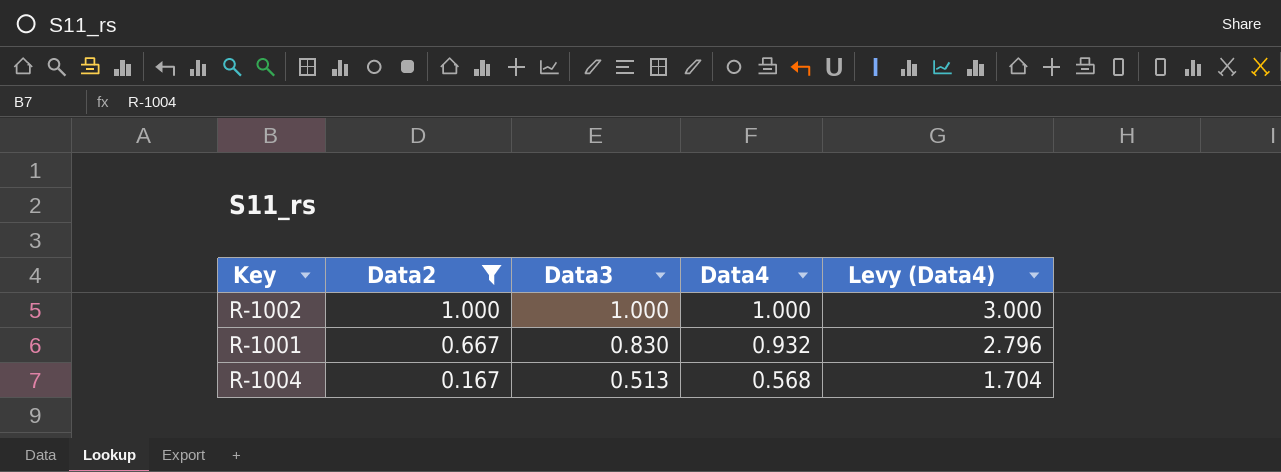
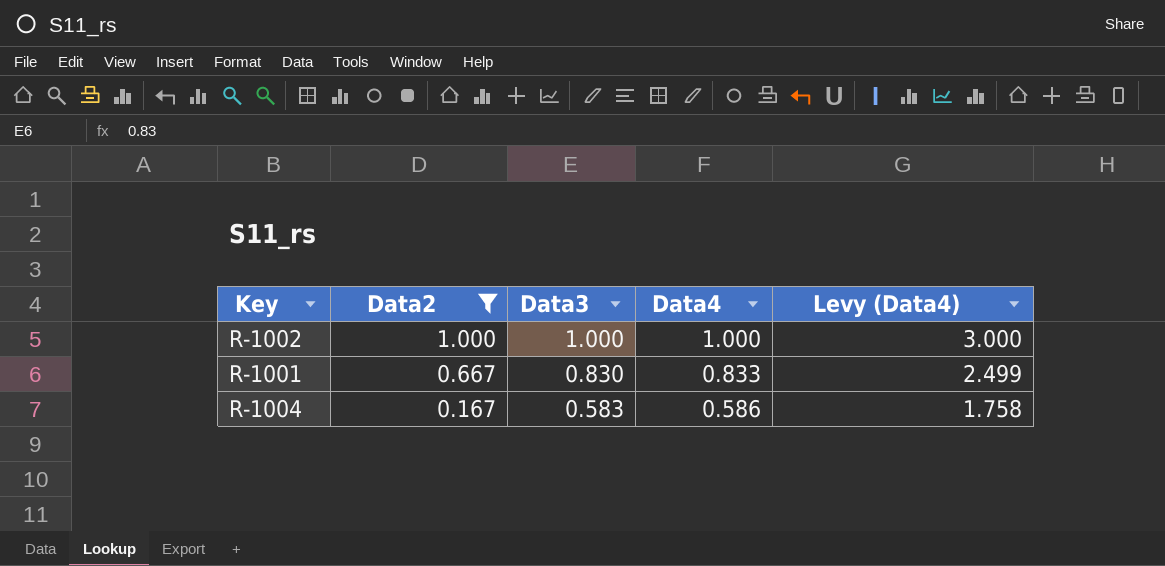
R-1001 | Data4: 0.932 -> 0.833
R-1001 | Levy (Data4): 2.796 -> 2.499
R-1004 | Data3: 0.513 -> 0.583
R-1004 | Data4: 0.568 -> 0.586
R-1004 | Levy (Data4): 1.704 -> 1.758

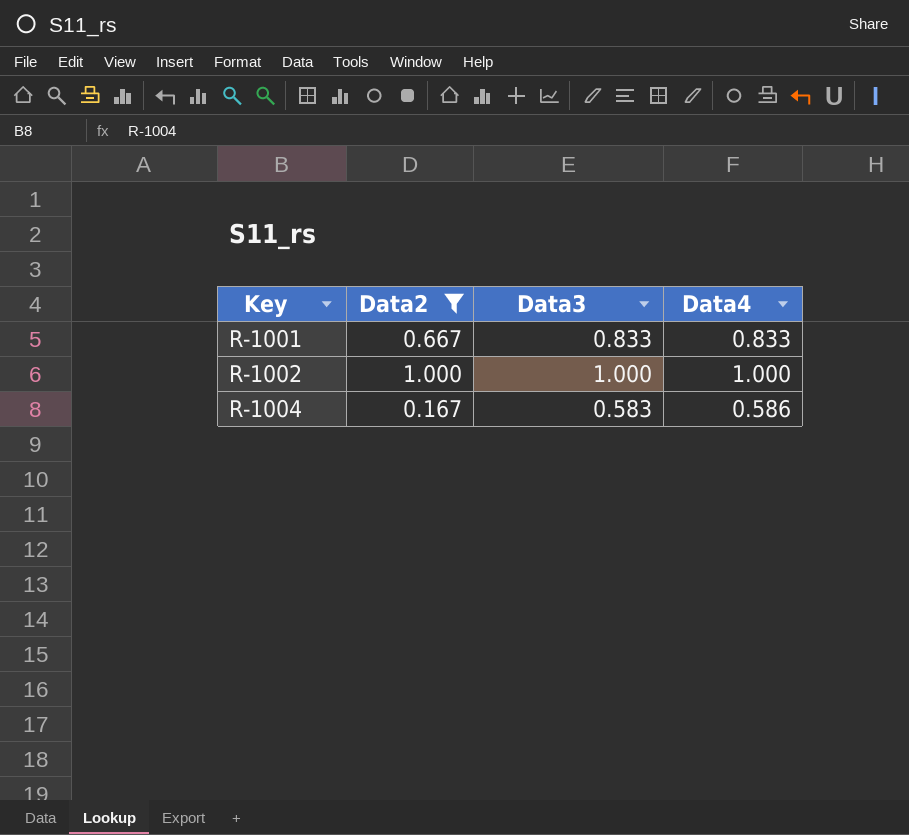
row order: Data2 descending -> Key ascending
column Levy (Data4) | formula: [Data4] * 3 -> none
R-1001 | Data3: 0.830 -> 0.833

